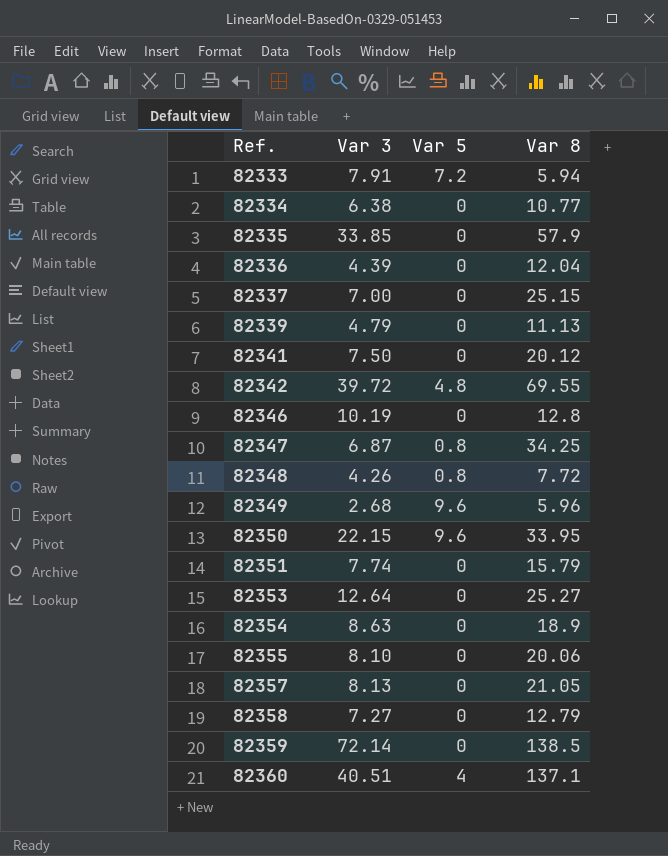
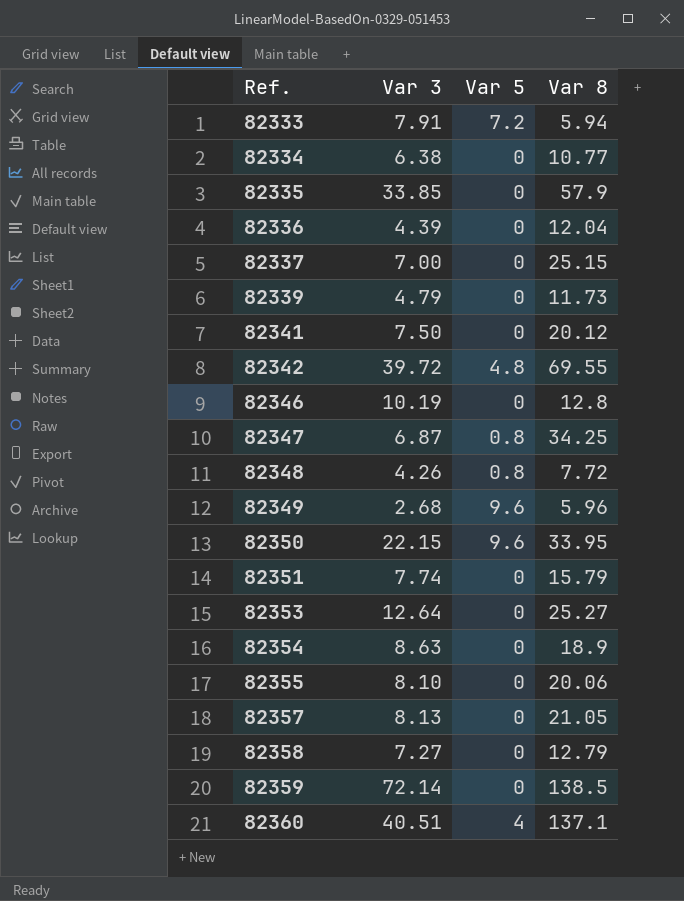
82339 | Var 8: 11.13 -> 11.73

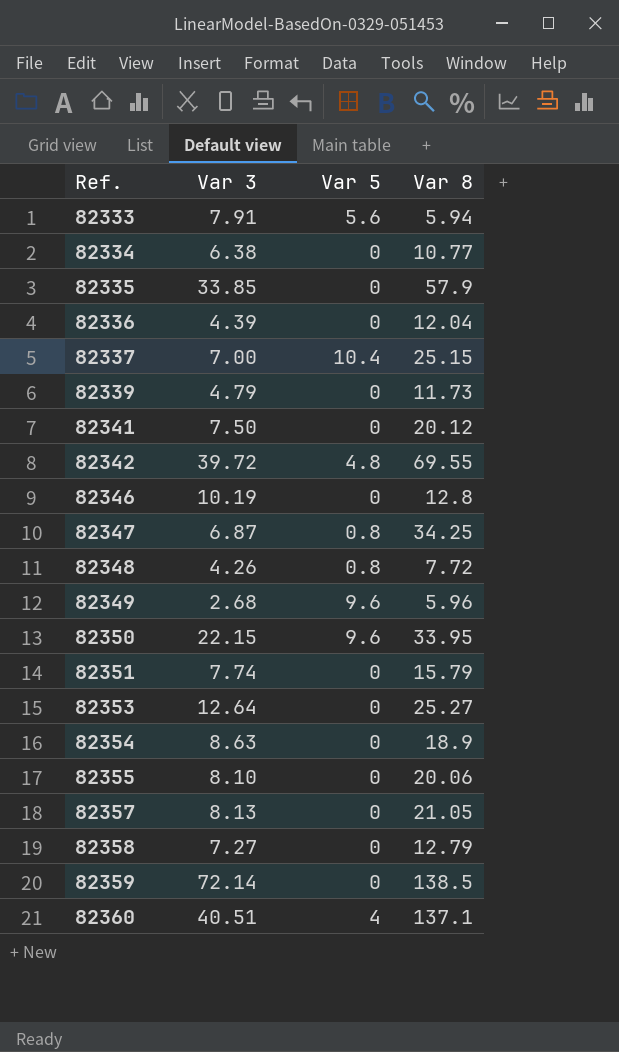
82333 | Var 5: 7.2 -> 5.6
82337 | Var 5: 0 -> 10.4

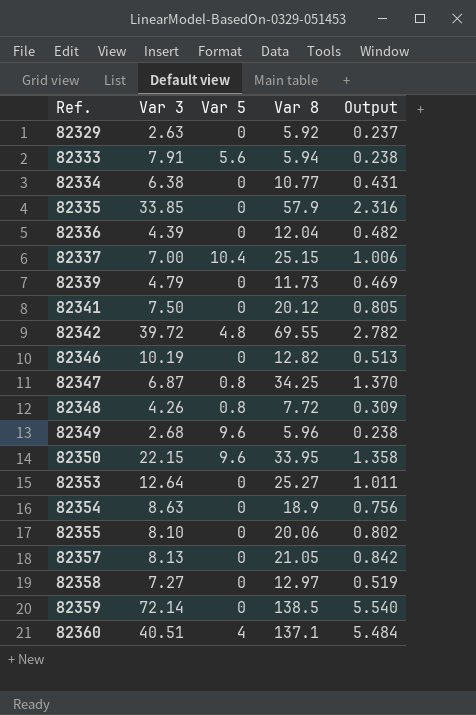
column Output | formula: none -> [Var 8] * 0.04
row 82351: 7.74 | 0 | 15.79 -> none
row 82329: none -> 2.63 | 0 | 5.92 | 0.237
82346 | Var 8: 12.8 -> 12.82
82358 | Var 8: 12.79 -> 12.97

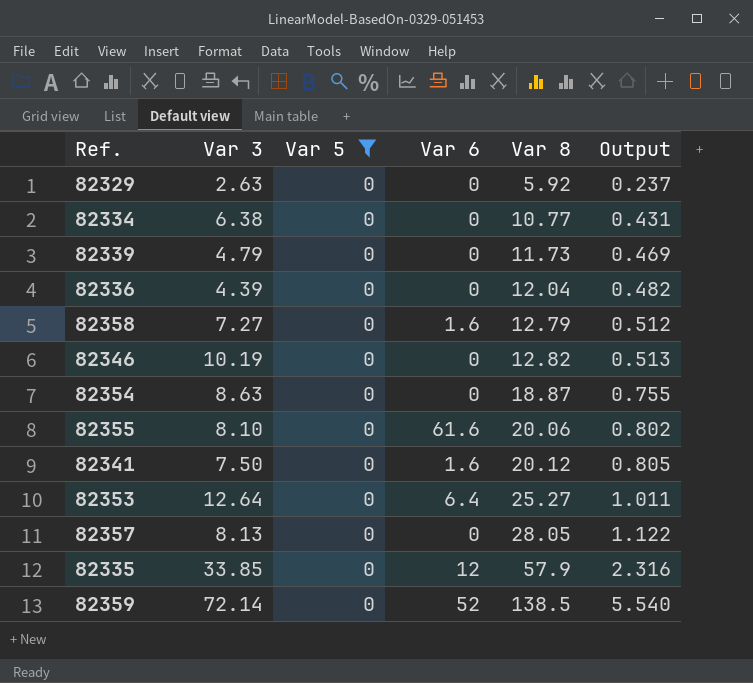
filter: none -> Var 5 = 0
row order: Ref. ascending -> Var 8 ascending
column Var 6 | position: none -> 4
82358 | Var 8: 12.97 -> 12.79
82358 | Output: 0.519 -> 0.512
82354 | Var 8: 18.9 -> 18.87
82354 | Output: 0.756 -> 0.755
82357 | Var 8: 21.05 -> 28.05
82357 | Output: 0.842 -> 1.122

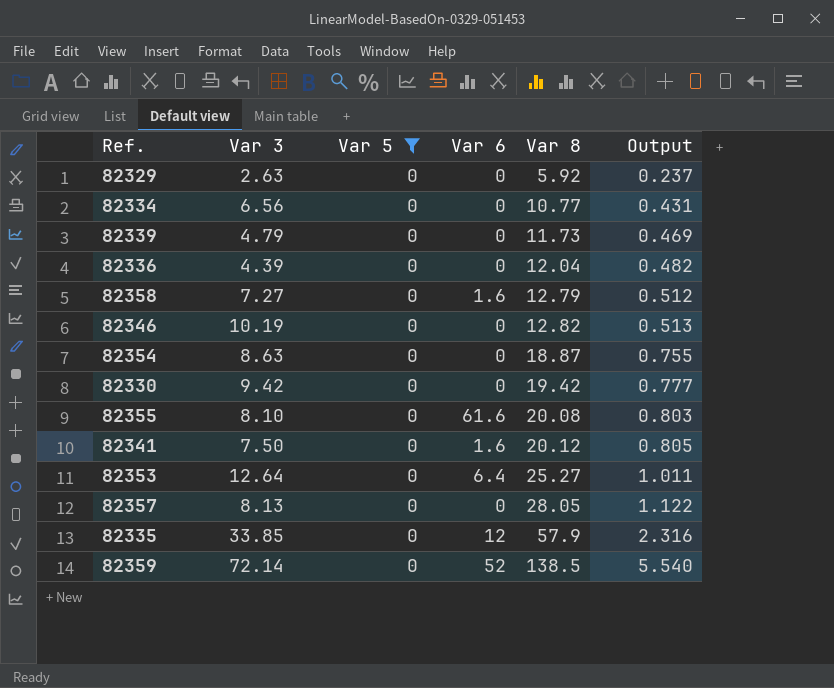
82334 | Var 3: 6.38 -> 6.56
row 82330: none -> 9.42 | 0 | 0 | 19.42 | 0.777
82355 | Var 8: 20.06 -> 20.08
82355 | Output: 0.802 -> 0.803

